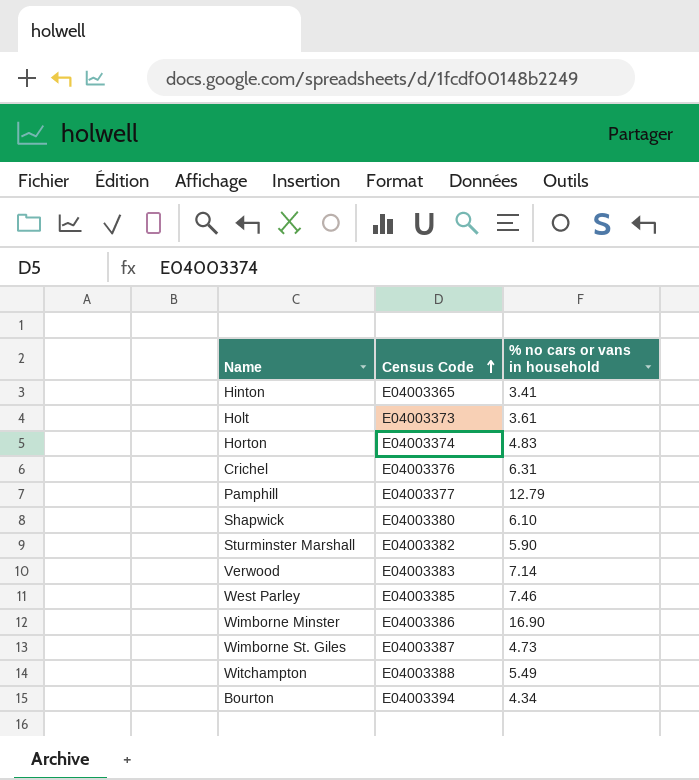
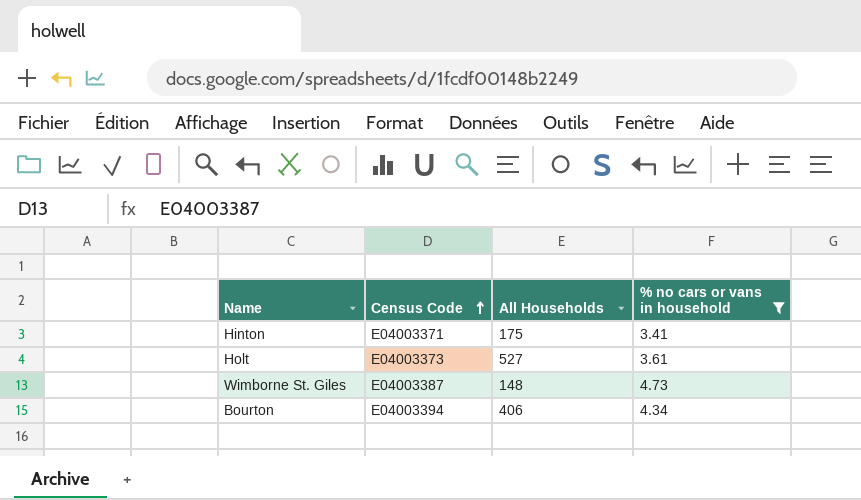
filter: none -> % no cars or vans in household <= 4.73
column All Households | position: none -> 3
Hinton | Census Code: E04003365 -> E04003371

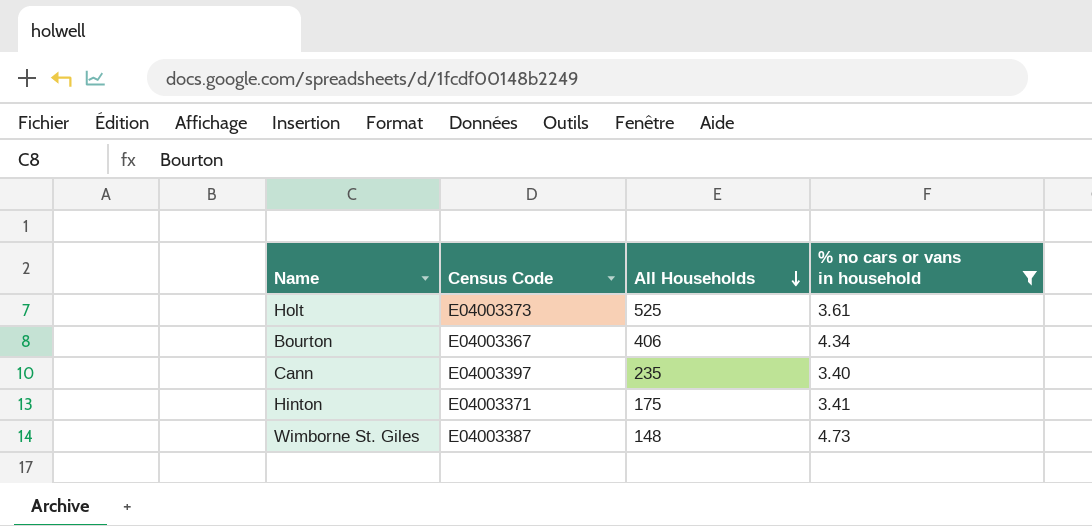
row order: Census Code ascending -> All Households descending
Holt | All Households: 527 -> 525
Bourton | Census Code: E04003394 -> E04003367
row Cann: none -> E04003397 | 235 | 3.40

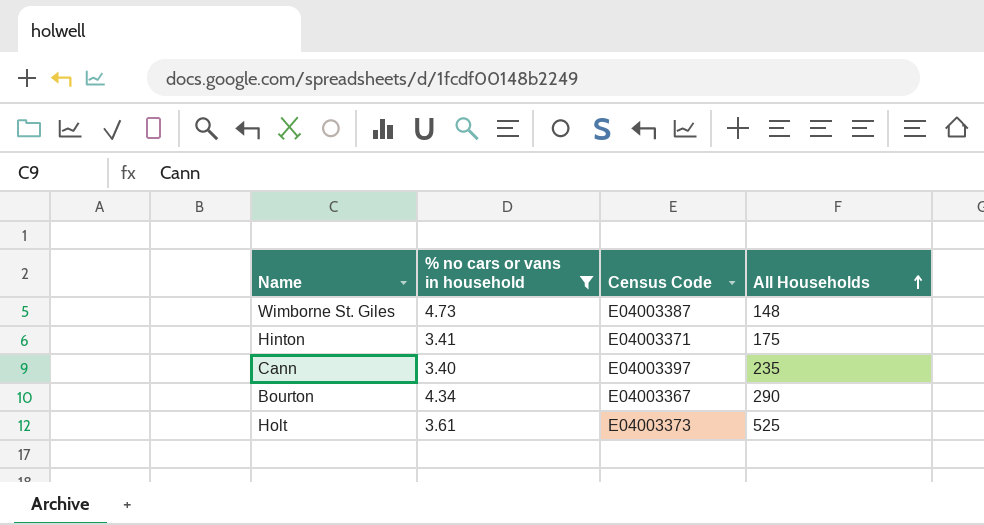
row order: All Households descending -> All Households ascending
column % no cars or vans in household | position: 4 -> 2
Bourton | All Households: 406 -> 290

